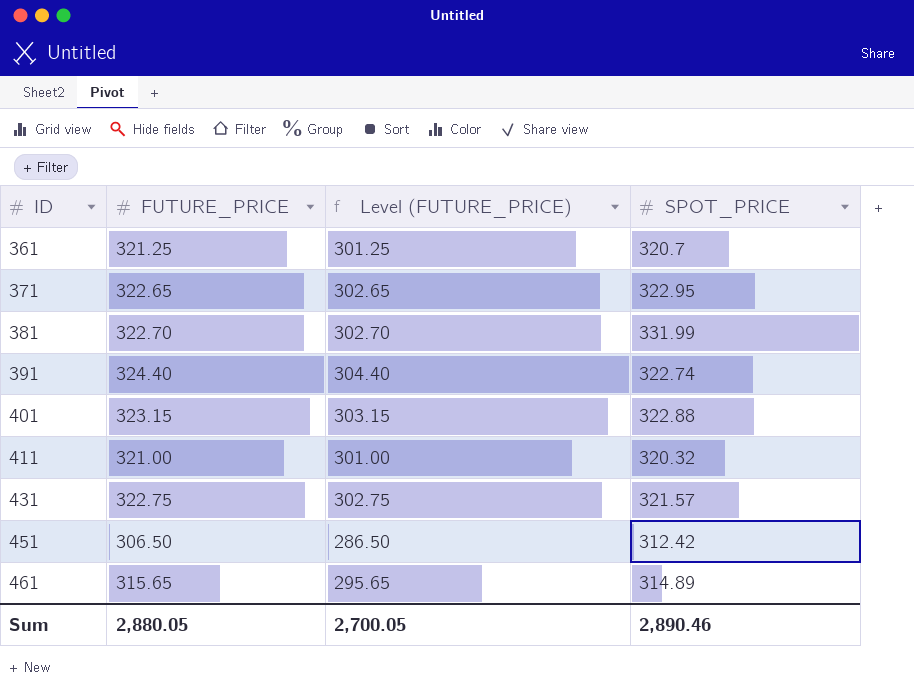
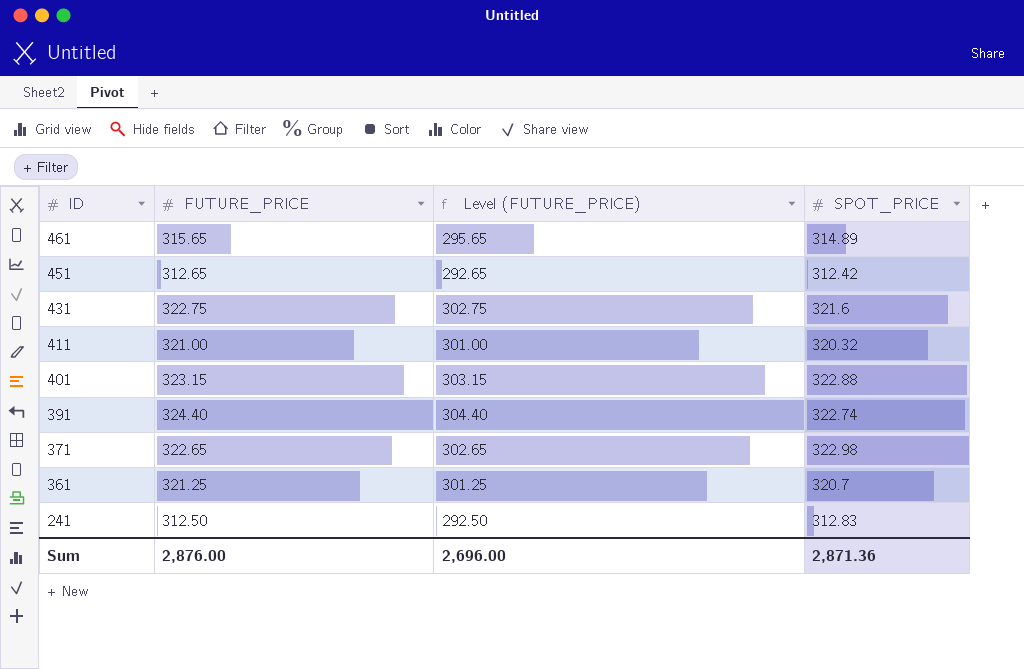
row order: ID ascending -> ID descending
row 381: 322.70 | 302.70 | 331.99 -> none
451 | FUTURE_PRICE: 306.50 -> 312.65
451 | Level (FUTURE_PRICE): 286.50 -> 292.65
431 | SPOT_PRICE: 321.57 -> 321.6
371 | SPOT_PRICE: 322.95 -> 322.98
row 241: none -> 312.50 | 292.50 | 312.83
Sum | FUTURE_PRICE: 2,880.05 -> 2,876.00
Sum | Level (FUTURE_PRICE): 2,700.05 -> 2,696.00
Sum | SPOT_PRICE: 2,890.46 -> 2,871.36

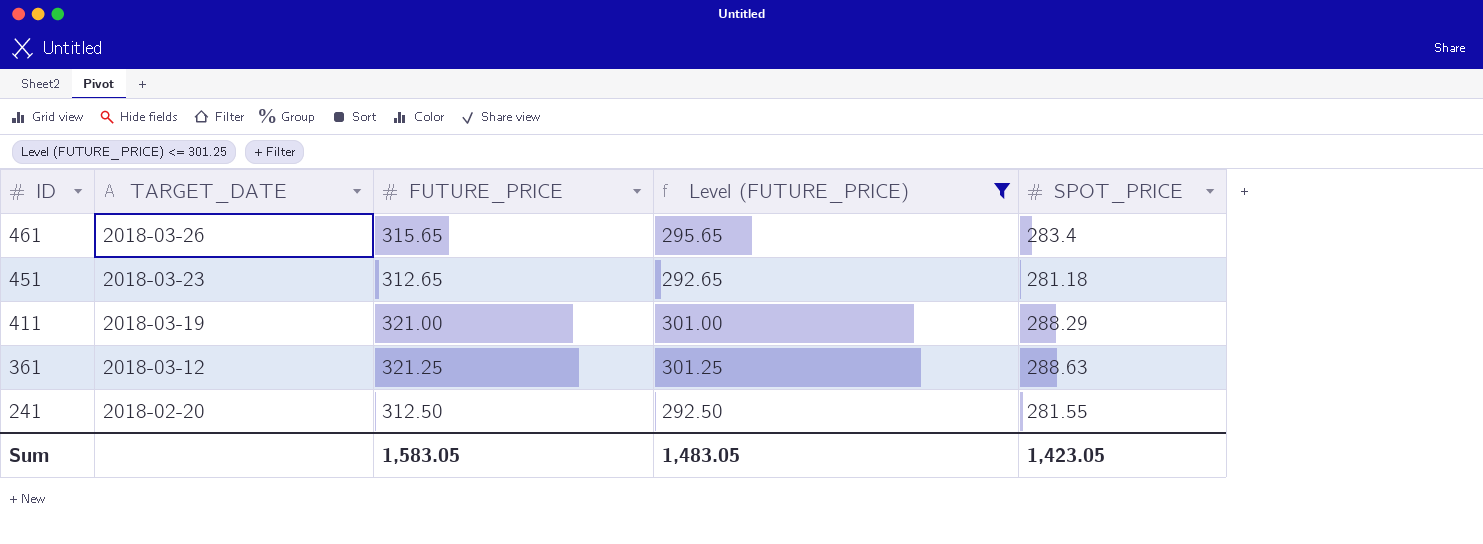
filter: none -> Level (FUTURE_PRICE) <= 301.25
column TARGET_DATE | position: none -> 2
461 | SPOT_PRICE: 314.89 -> 283.4
451 | SPOT_PRICE: 312.42 -> 281.18
411 | SPOT_PRICE: 320.32 -> 288.29
361 | SPOT_PRICE: 320.7 -> 288.63
241 | SPOT_PRICE: 312.83 -> 281.55
Sum | FUTURE_PRICE: 2,876.00 -> 1,583.05
Sum | Level (FUTURE_PRICE): 2,696.00 -> 1,483.05
Sum | SPOT_PRICE: 2,871.36 -> 1,423.05

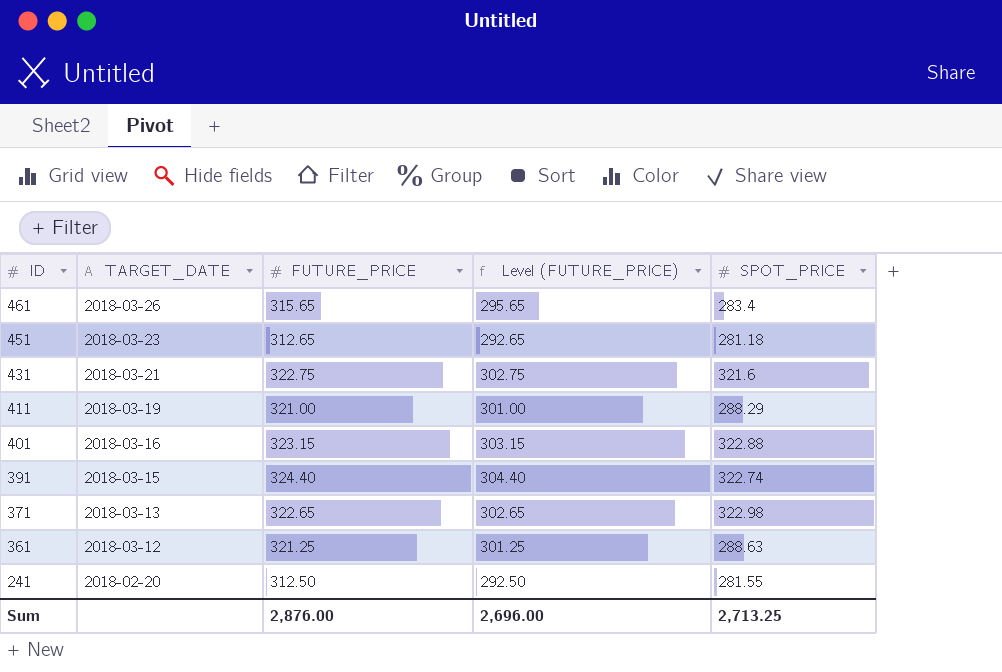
filter: Level (FUTURE_PRICE) <= 301.25 -> none
Sum | FUTURE_PRICE: 1,583.05 -> 2,876.00
Sum | Level (FUTURE_PRICE): 1,483.05 -> 2,696.00
Sum | SPOT_PRICE: 1,423.05 -> 2,713.25

